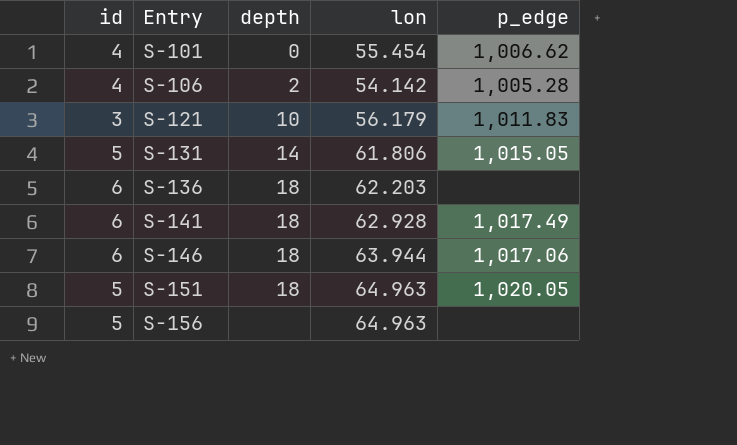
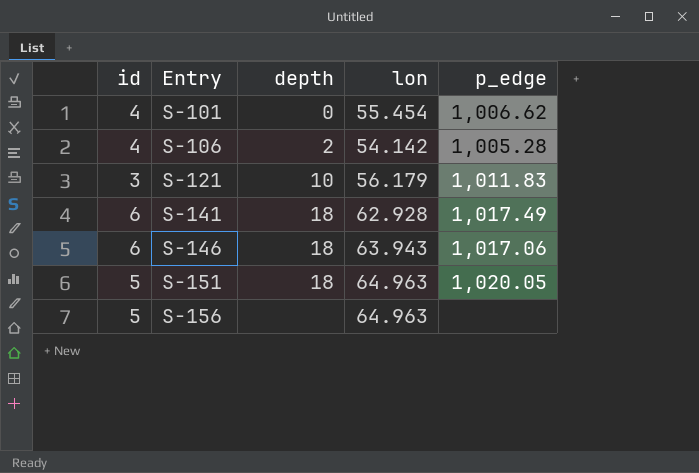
row S-131: 5 | 14 | 61.806 | 1,015.05 -> none
row S-136: 6 | 18 | 62.203 | none -> none
S-146 | lon: 63.944 -> 63.943

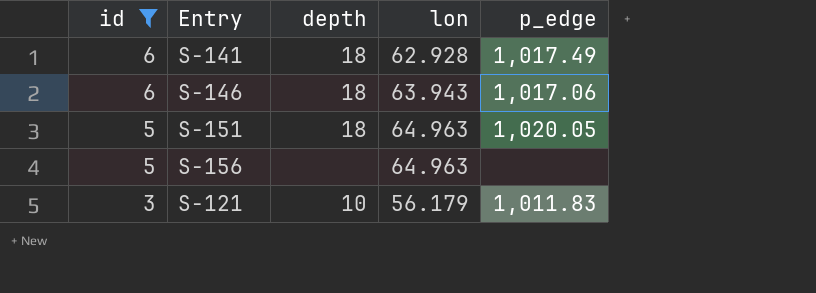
filter: none -> id != 4
row order: Entry ascending -> id descending

